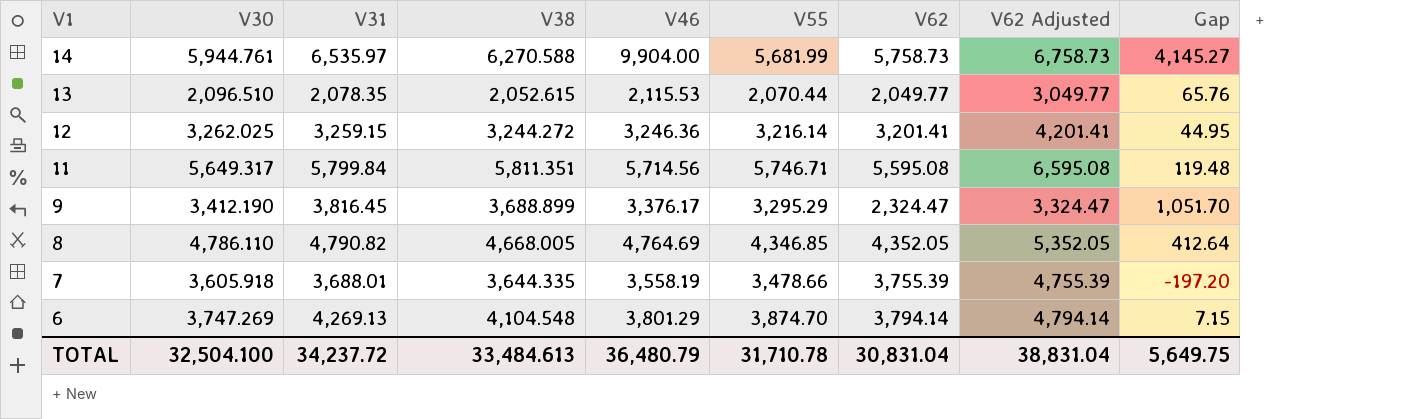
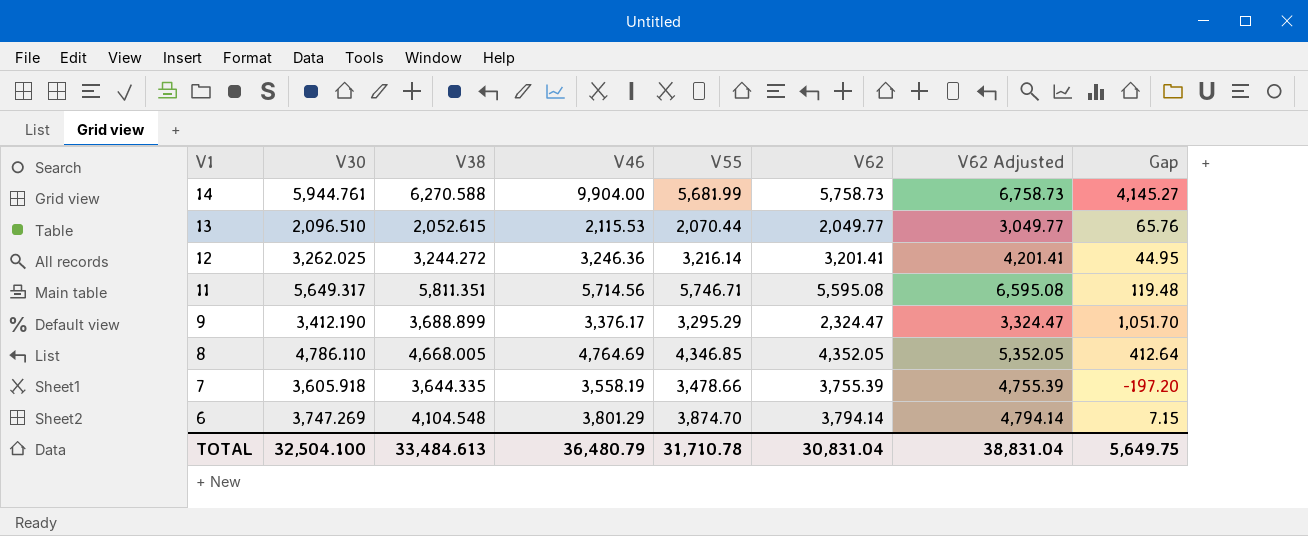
column V31 | position: 3 -> none

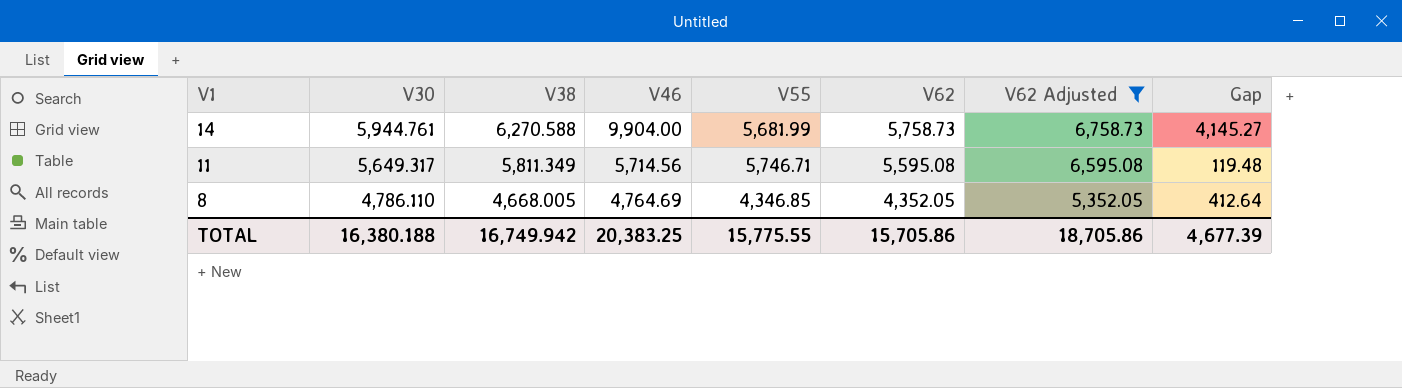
filter: none -> V62 Adjusted >= 5,352.05
11 | V38: 5,811.351 -> 5,811.349
TOTAL | V30: 32,504.100 -> 16,380.188
TOTAL | V38: 33,484.613 -> 16,749.942
TOTAL | V46: 36,480.79 -> 20,383.25
TOTAL | V55: 31,710.78 -> 15,775.55
TOTAL | V62: 30,831.04 -> 15,705.86
TOTAL | V62 Adjusted: 38,831.04 -> 18,705.86
TOTAL | Gap: 5,649.75 -> 4,677.39

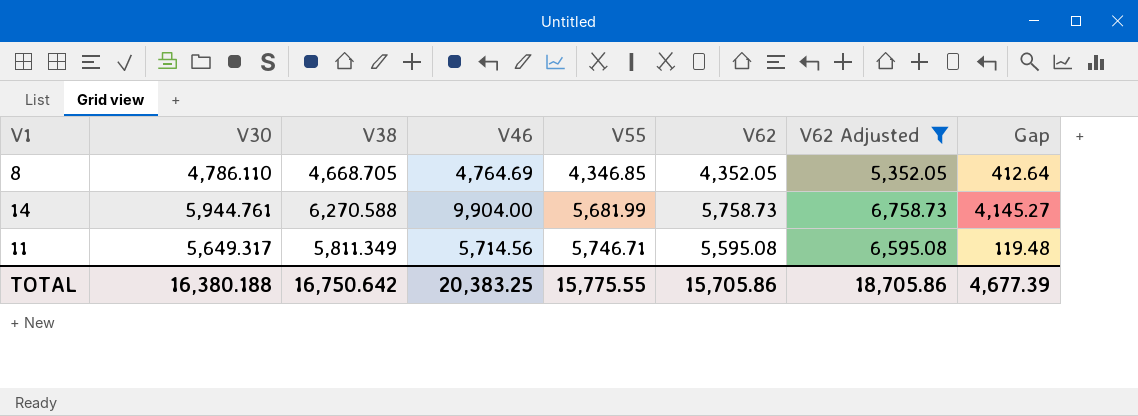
row order: V1 descending -> V55 ascending
8 | V38: 4,668.005 -> 4,668.705
TOTAL | V38: 16,749.942 -> 16,750.642

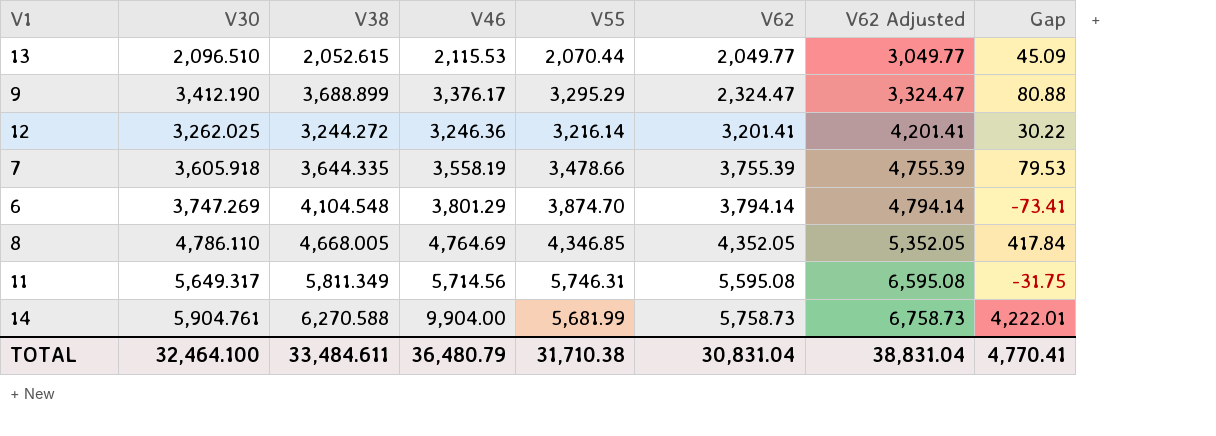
filter: V62 Adjusted >= 5,352.05 -> none
row order: V55 ascending -> V62 ascending
column Gap | formula: [V46] - [V62] -> [V46] - [V55]
8 | V38: 4,668.705 -> 4,668.005
11 | V55: 5,746.71 -> 5,746.31
14 | V30: 5,944.761 -> 5,904.761
TOTAL | V30: 16,380.188 -> 32,464.100
TOTAL | V38: 16,750.642 -> 33,484.611
TOTAL | V46: 20,383.25 -> 36,480.79
TOTAL | V55: 15,775.55 -> 31,710.38
TOTAL | V62: 15,705.86 -> 30,831.04
TOTAL | V62 Adjusted: 18,705.86 -> 38,831.04
TOTAL | Gap: 4,677.39 -> 4,770.41

